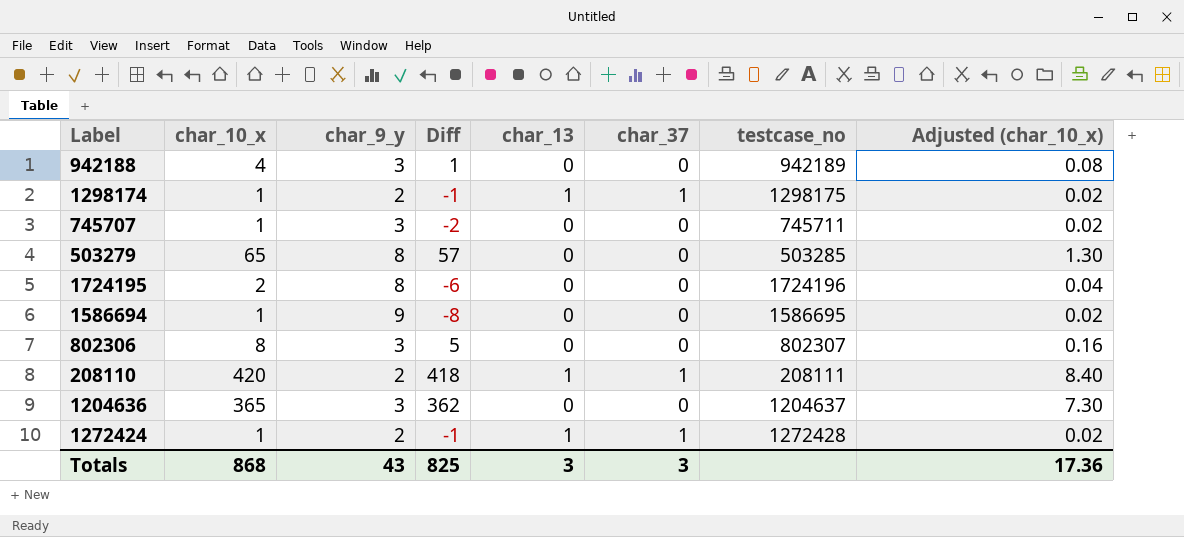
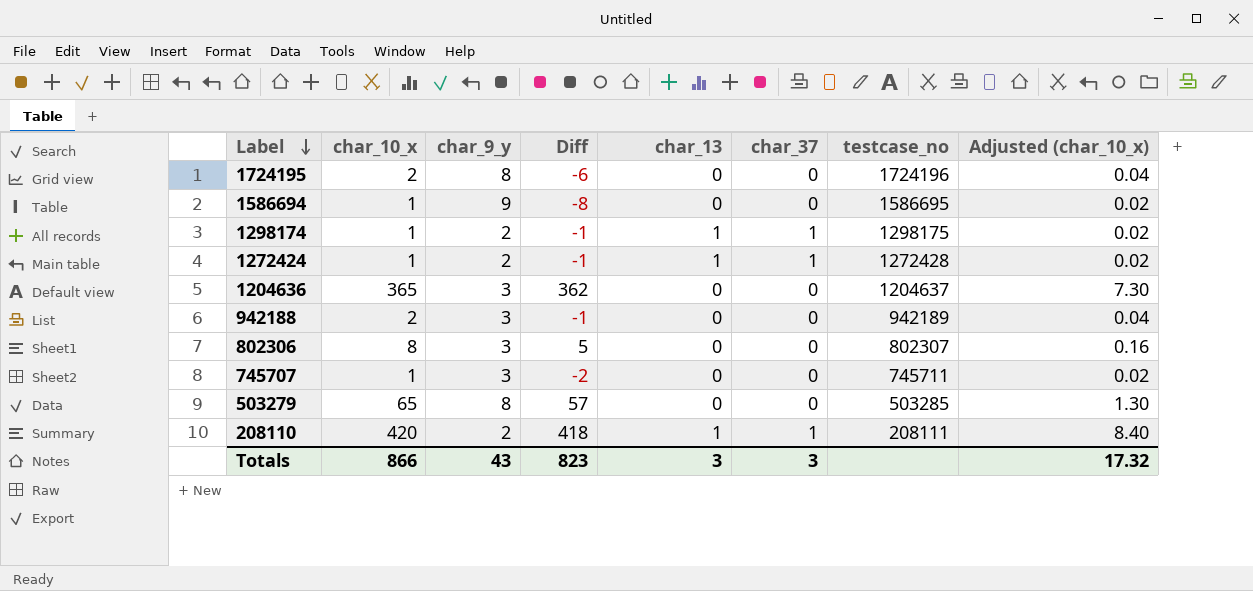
row order: none -> Label descending
942188 | char_10_x: 4 -> 2
942188 | Diff: 1 -> -1
942188 | Adjusted (char_10_x): 0.08 -> 0.04
Totals | char_10_x: 868 -> 866
Totals | Diff: 825 -> 823
Totals | Adjusted (char_10_x): 17.36 -> 17.32

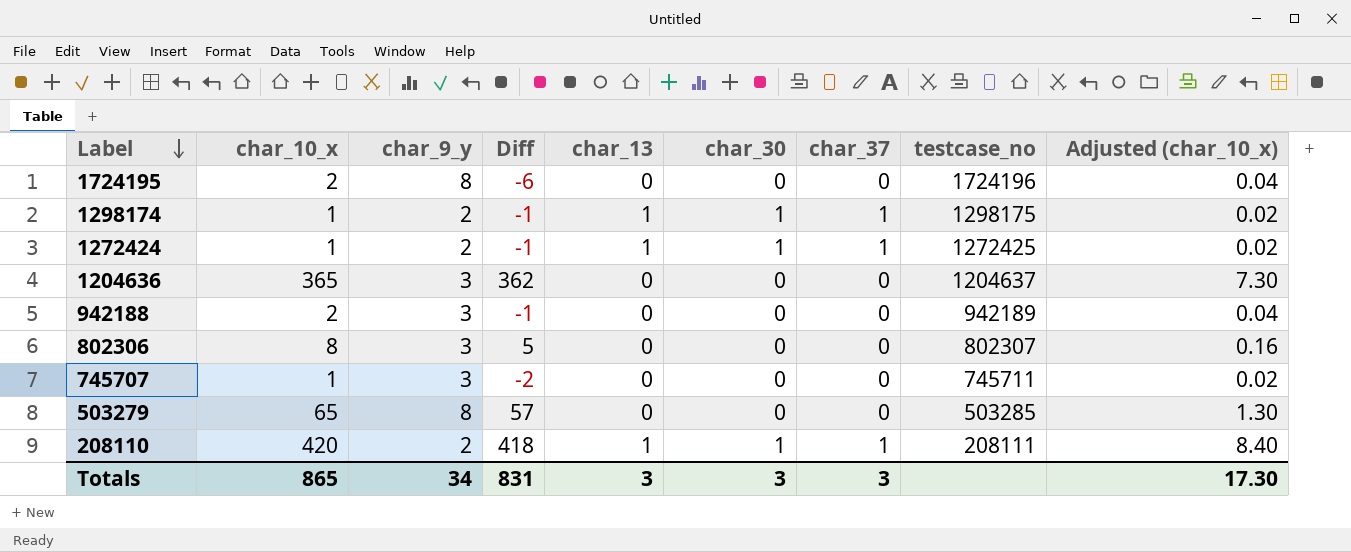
column char_30 | position: none -> 6
row 1586694: 1 | 9 | -8 | 0 | 0 | 1586695 | 0.02 -> none
1272424 | testcase_no: 1272428 -> 1272425
Totals | char_10_x: 866 -> 865
Totals | char_9_y: 43 -> 34
Totals | Diff: 823 -> 831
Totals | Adjusted (char_10_x): 17.32 -> 17.30

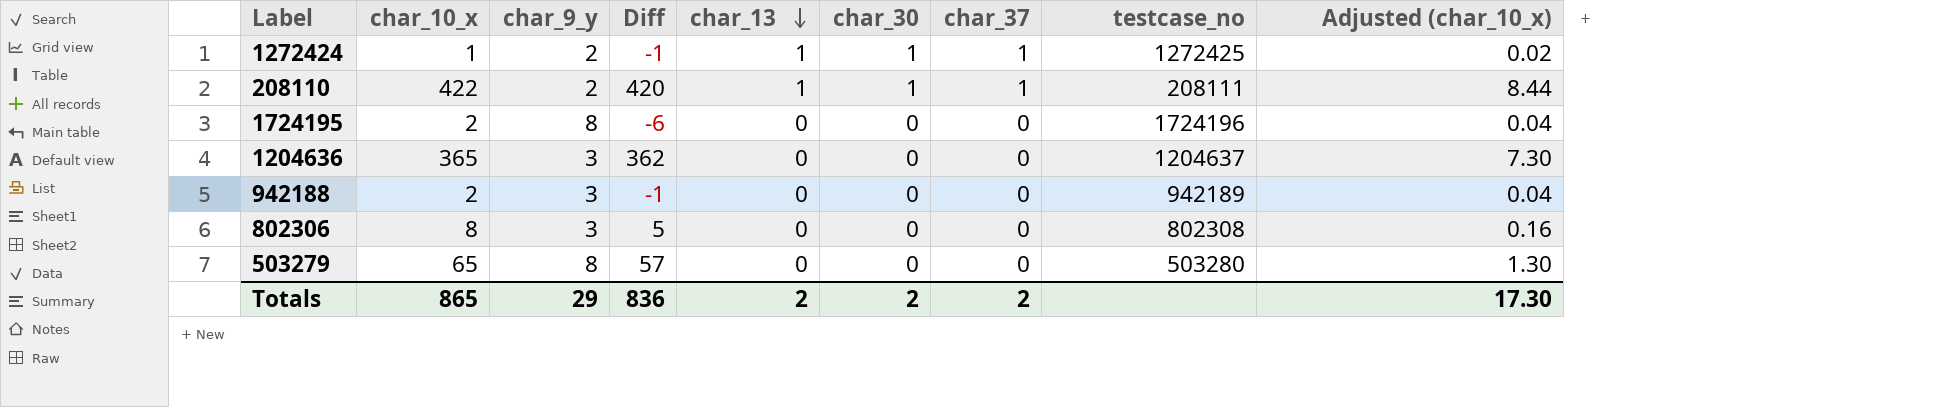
row order: Label descending -> char_13 descending
row 1298174: 1 | 2 | -1 | 1 | 1 | 1 | 1298175 | 0.02 -> none
row 745707: 1 | 3 | -2 | 0 | 0 | 0 | 745711 | 0.02 -> none
208110 | char_10_x: 420 -> 422
208110 | Diff: 418 -> 420
208110 | Adjusted (char_10_x): 8.40 -> 8.44
802306 | testcase_no: 802307 -> 802308
503279 | testcase_no: 503285 -> 503280
Totals | char_9_y: 34 -> 29
Totals | Diff: 831 -> 836
Totals | char_13: 3 -> 2
Totals | char_30: 3 -> 2
Totals | char_37: 3 -> 2

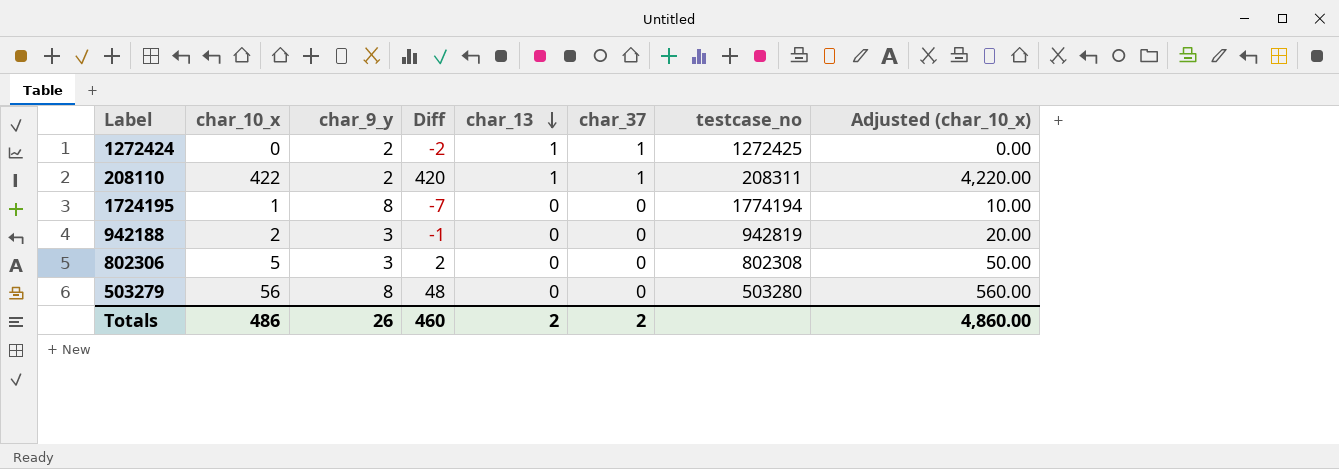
column char_30 | position: 6 -> none
column Adjusted (char_10_x) | formula: [char_10_x] * 0.02 -> [char_10_x] * 10
row 1204636: 365 | 3 | 362 | 0 | 0 | 0 | 1204637 | 7.30 -> none
1272424 | char_10_x: 1 -> 0
1272424 | Diff: -1 -> -2
208110 | testcase_no: 208111 -> 208311
1724195 | char_10_x: 2 -> 1
1724195 | Diff: -6 -> -7
1724195 | testcase_no: 1724196 -> 1774194
942188 | testcase_no: 942189 -> 942819
802306 | char_10_x: 8 -> 5
802306 | Diff: 5 -> 2
503279 | char_10_x: 65 -> 56
503279 | Diff: 57 -> 48
Totals | char_10_x: 865 -> 486
Totals | char_9_y: 29 -> 26
Totals | Diff: 836 -> 460
Totals | Adjusted (char_10_x): 17.30 -> 4,860.00

